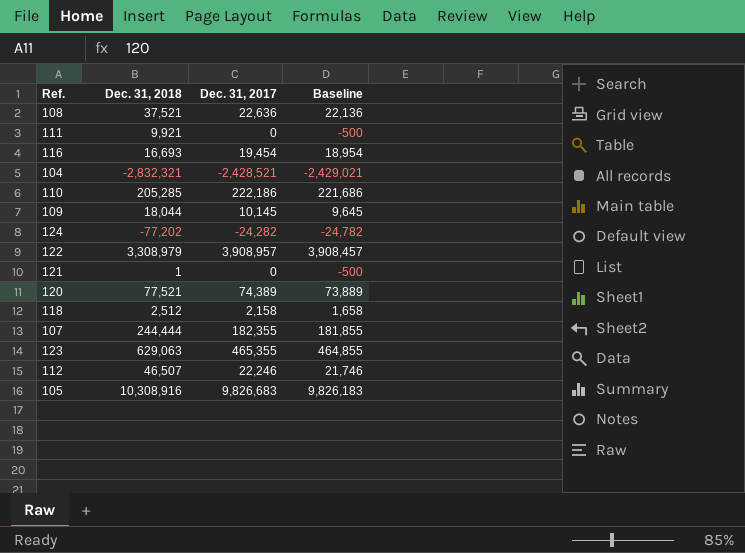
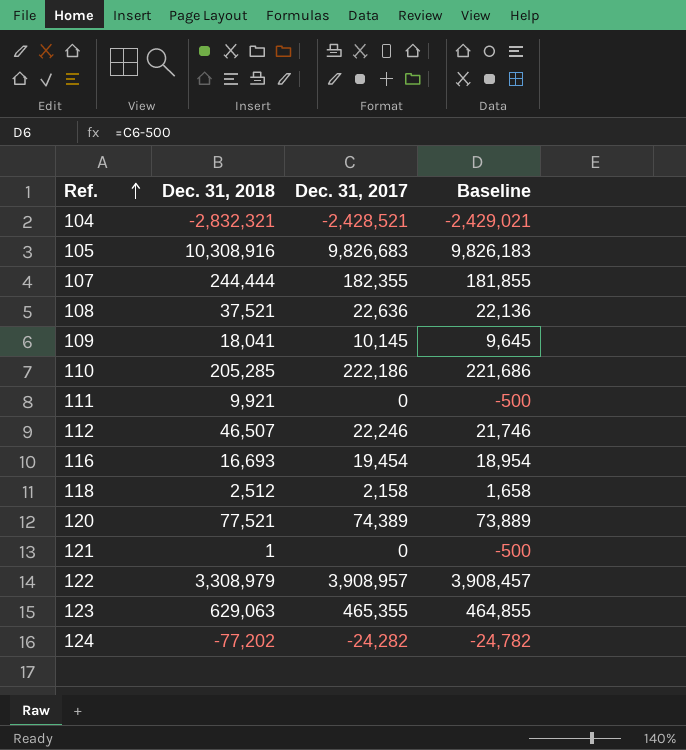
row order: none -> Ref. ascending
109 | Dec. 31, 2018: 18,044 -> 18,041

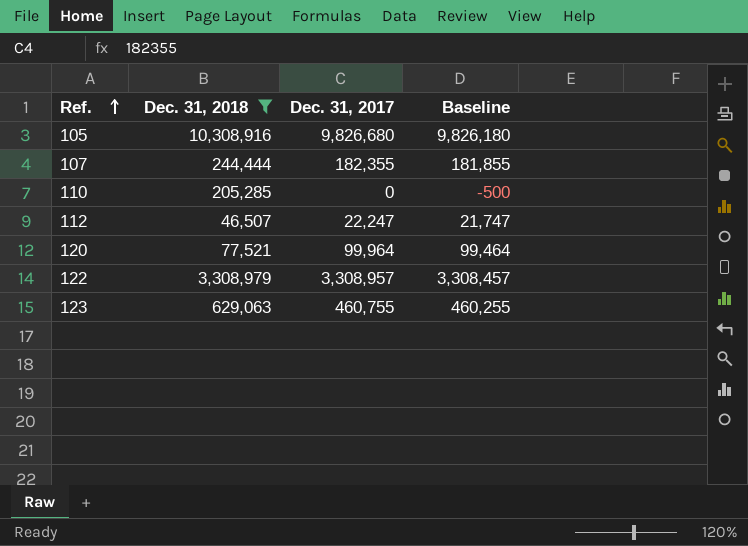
filter: none -> Dec. 31, 2018 >= 46,507
105 | Dec. 31, 2017: 9,826,683 -> 9,826,680
105 | Baseline: 9,826,183 -> 9,826,180
110 | Dec. 31, 2017: 222,186 -> 0
110 | Baseline: 221,686 -> -500
112 | Dec. 31, 2017: 22,246 -> 22,247
112 | Baseline: 21,746 -> 21,747
120 | Dec. 31, 2017: 74,389 -> 99,964
120 | Baseline: 73,889 -> 99,464
122 | Dec. 31, 2017: 3,908,957 -> 3,308,957
122 | Baseline: 3,908,457 -> 3,308,457
123 | Dec. 31, 2017: 465,355 -> 460,755
123 | Baseline: 464,855 -> 460,255

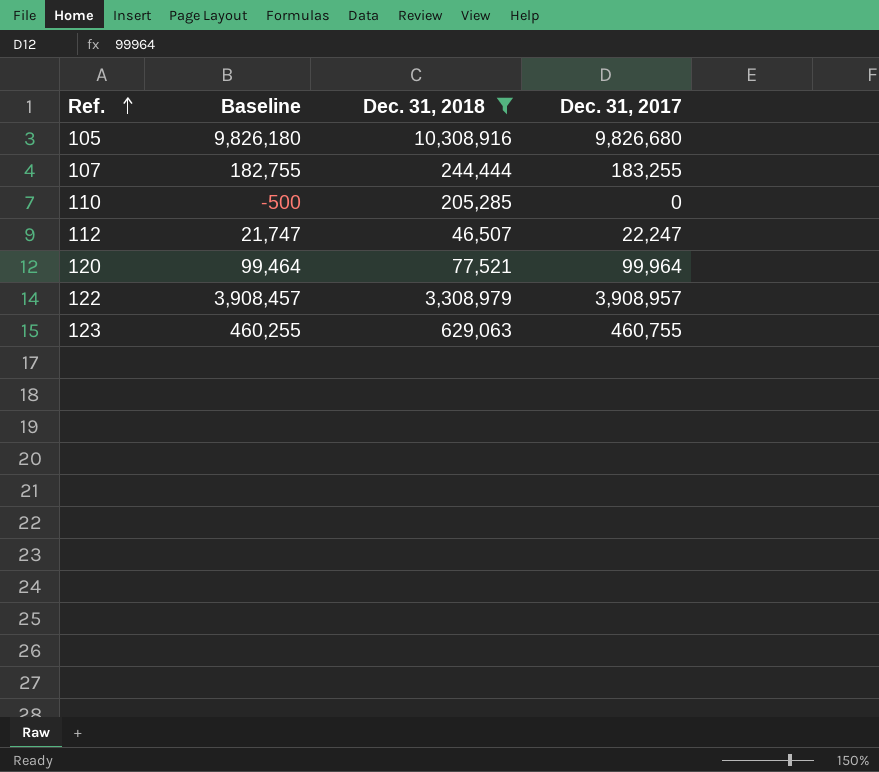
column Baseline | position: 4 -> 2
107 | Baseline: 181,855 -> 182,755
107 | Dec. 31, 2017: 182,355 -> 183,255
122 | Baseline: 3,308,457 -> 3,908,457
122 | Dec. 31, 2017: 3,308,957 -> 3,908,957

